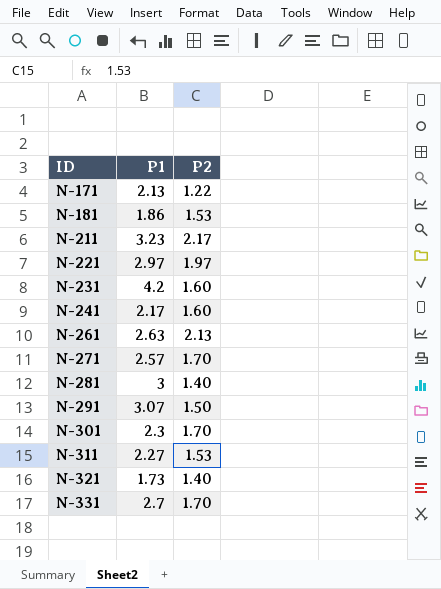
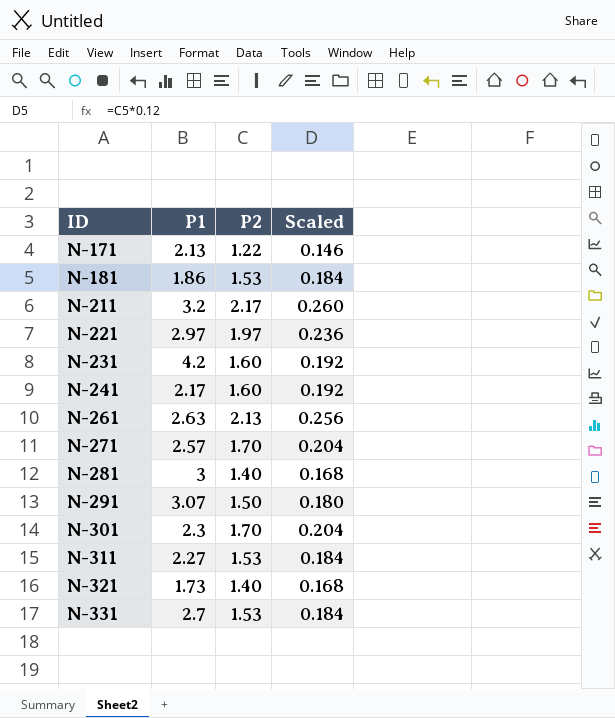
column Scaled | formula: none -> [P2] * 0.12
N-211 | P1: 3.23 -> 3.2
N-331 | P2: 1.70 -> 1.53

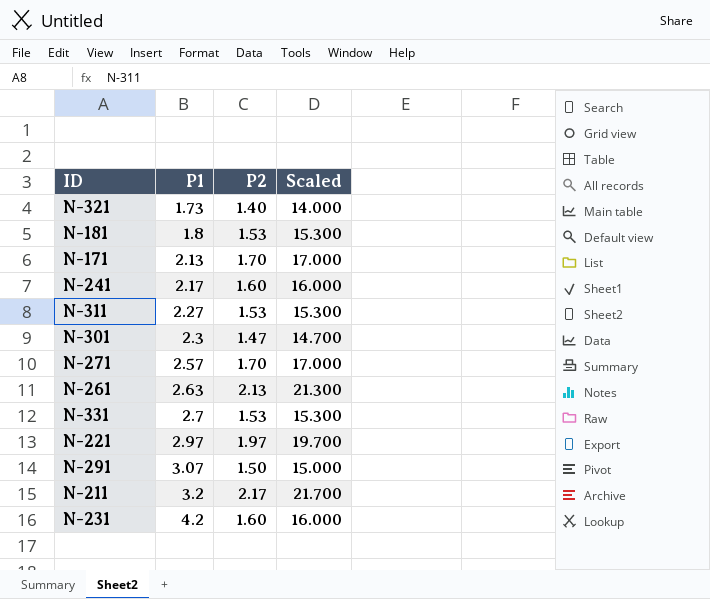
row order: ID ascending -> P1 ascending
column Scaled | formula: [P2] * 0.12 -> [P2] * 10
row N-281: 3 | 1.40 | 0.168 -> none
N-181 | P1: 1.86 -> 1.8
N-171 | P2: 1.22 -> 1.70
N-301 | P2: 1.70 -> 1.47

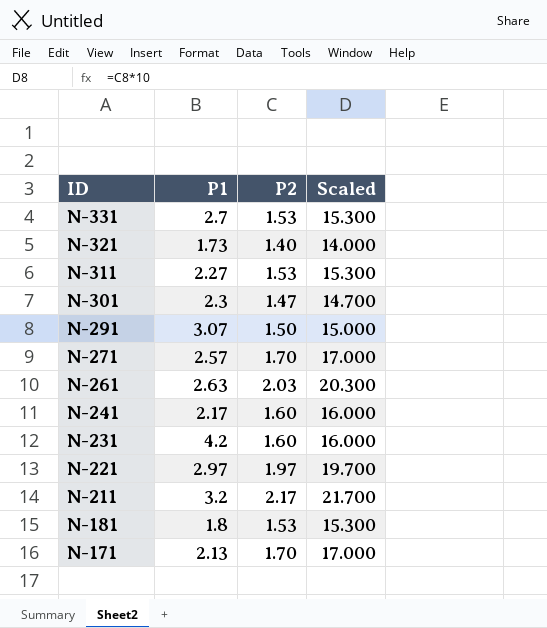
row order: P1 ascending -> ID descending
N-261 | P2: 2.13 -> 2.03
N-261 | Scaled: 21.300 -> 20.300

